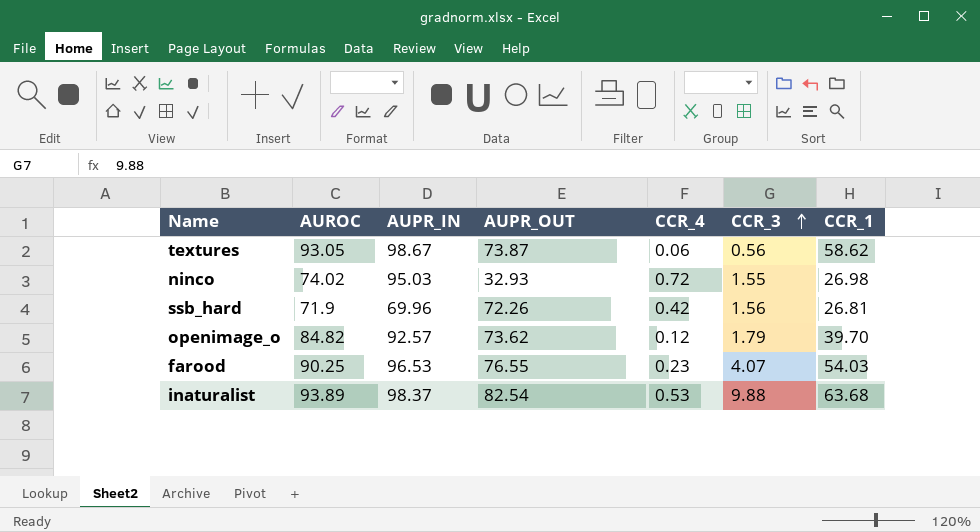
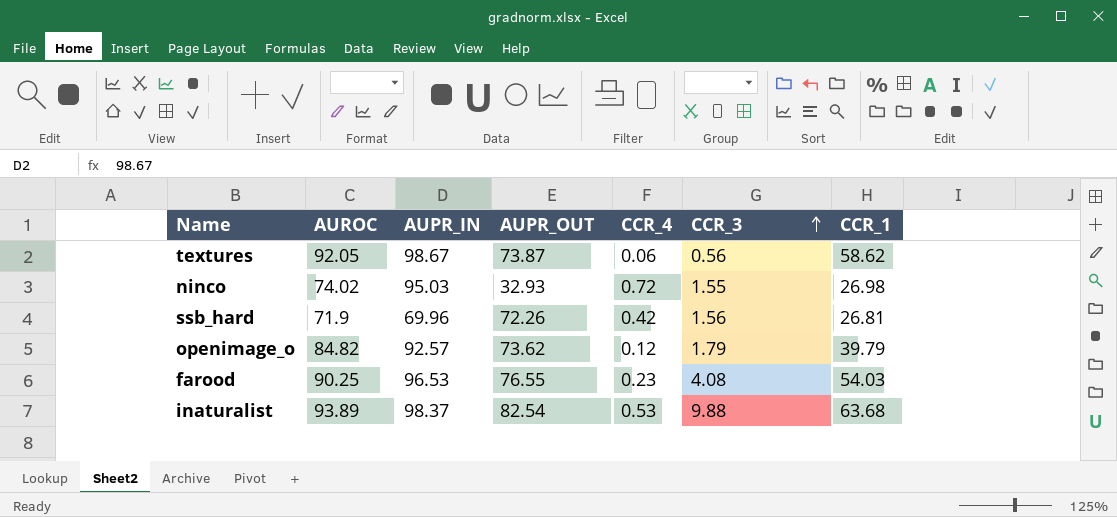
textures | AUROC: 93.05 -> 92.05
openimage_o | CCR_1: 39.70 -> 39.79
farood | CCR_3: 4.07 -> 4.08

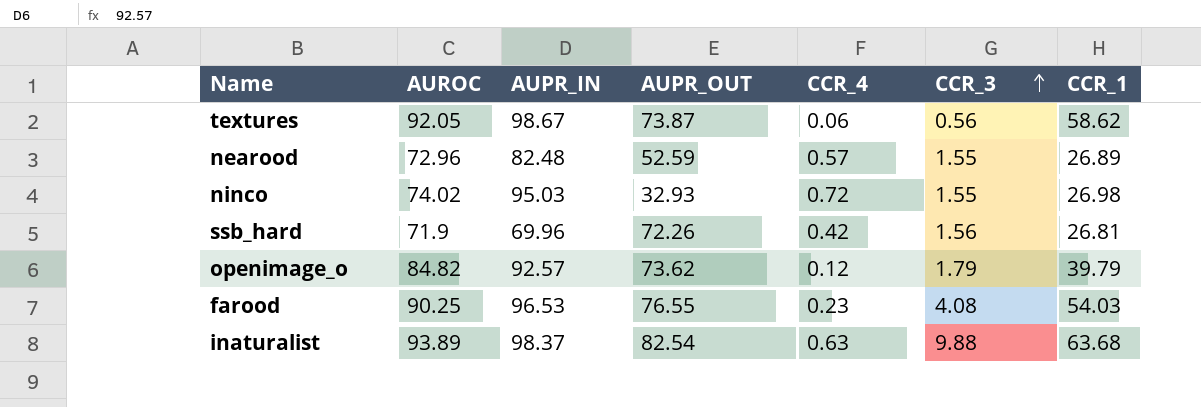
row nearood: none -> 72.96 | 82.48 | 52.59 | 0.57 | 1.55 | 26.89
inaturalist | CCR_4: 0.53 -> 0.63

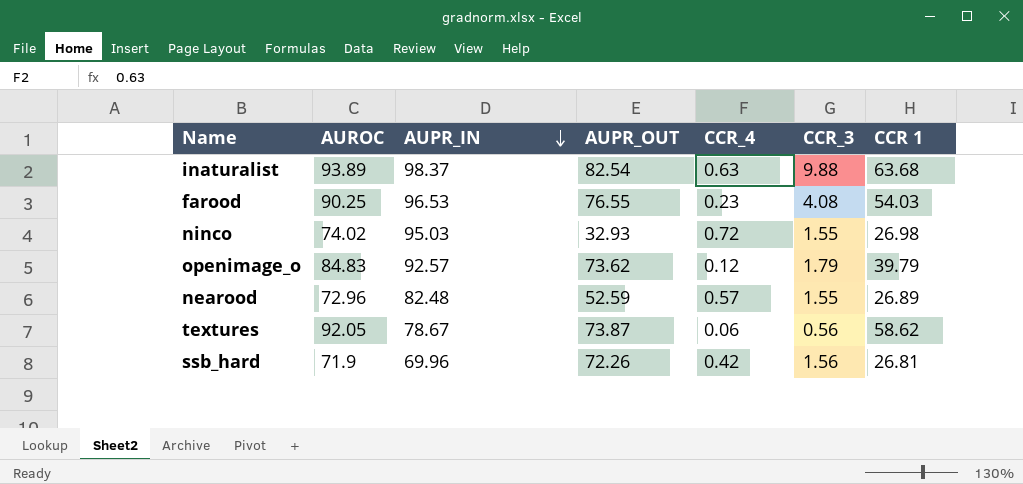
row order: CCR_3 ascending -> AUPR_IN descending
column name: CCR_1 -> CCR 1
openimage_o | AUROC: 84.82 -> 84.83
textures | AUPR_IN: 98.67 -> 78.67

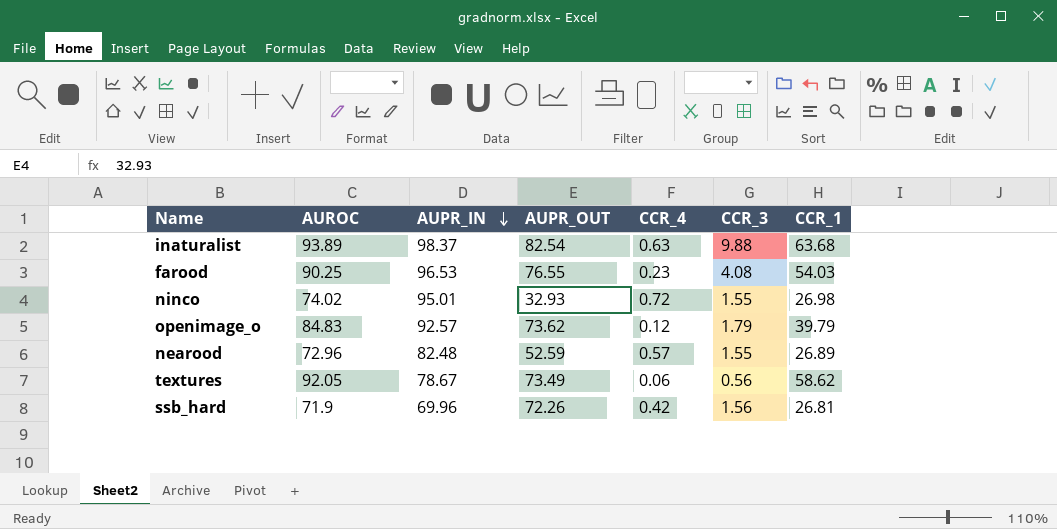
column name: CCR 1 -> CCR_1
ninco | AUPR_IN: 95.03 -> 95.01
textures | AUPR_OUT: 73.87 -> 73.49

